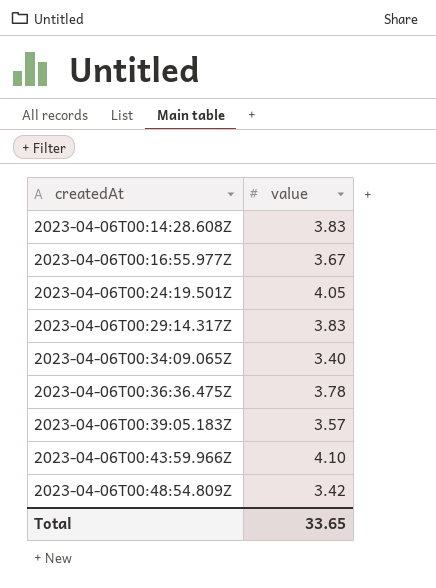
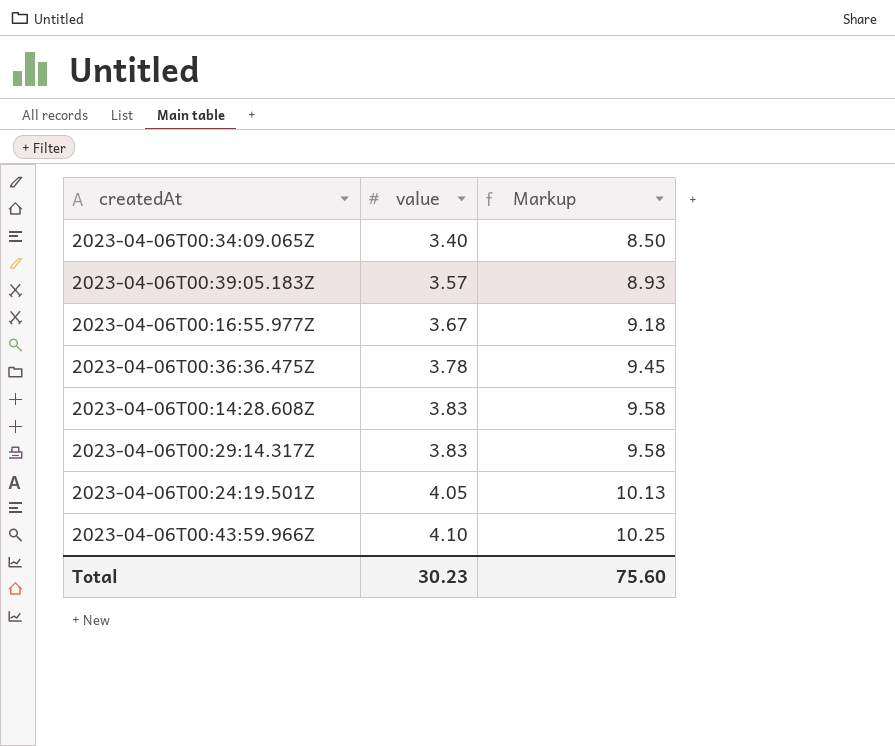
row order: createdAt ascending -> value ascending
column Markup | formula: none -> [value] * 2.5
row 2023-04-06T00:48:54.809Z: 3.42 -> none
Total | value: 33.65 -> 30.23

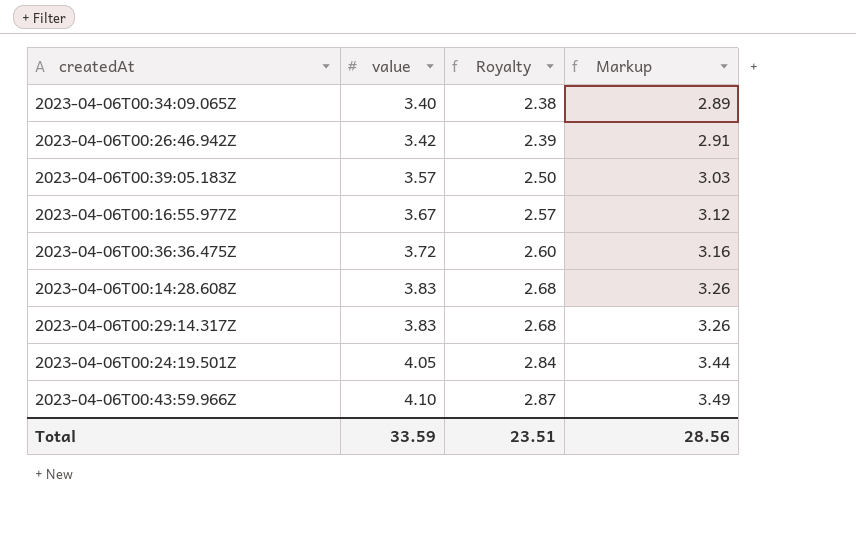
column Royalty | formula: none -> [value] * 0.7
column Markup | formula: [value] * 2.5 -> [value] * 0.85
row 2023-04-06T00:26:46.942Z: none -> 3.42 | 2.39 | 2.91
2023-04-06T00:36:36.475Z | value: 3.78 -> 3.72
Total | value: 30.23 -> 33.59
Total | Markup: 75.60 -> 28.56

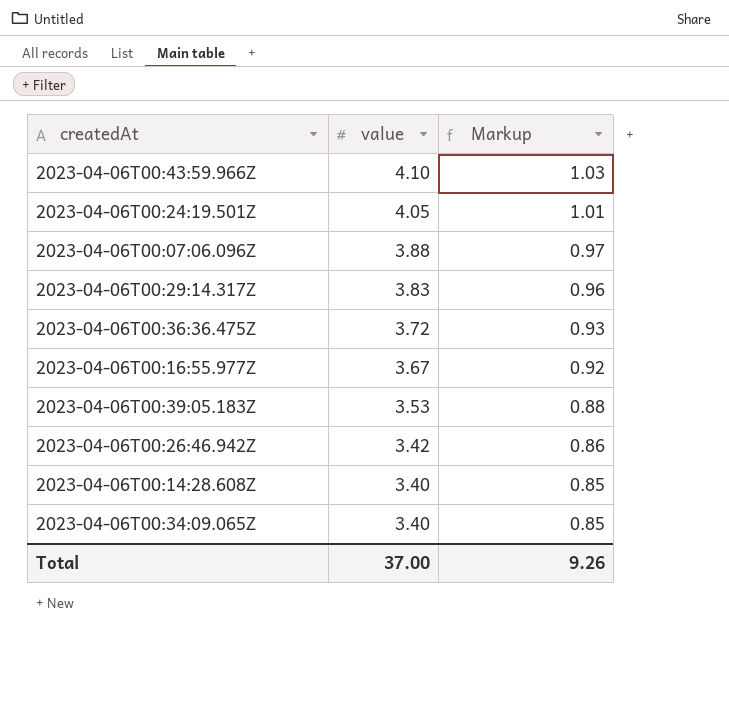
row order: value ascending -> value descending
column Royalty | formula: [value] * 0.7 -> none
column Markup | formula: [value] * 0.85 -> [value] * 0.25
row 2023-04-06T00:07:06.096Z: none -> 3.88 | 0.97
2023-04-06T00:39:05.183Z | value: 3.57 -> 3.53
2023-04-06T00:14:28.608Z | value: 3.83 -> 3.40
Total | value: 33.59 -> 37.00
Total | Markup: 28.56 -> 9.26

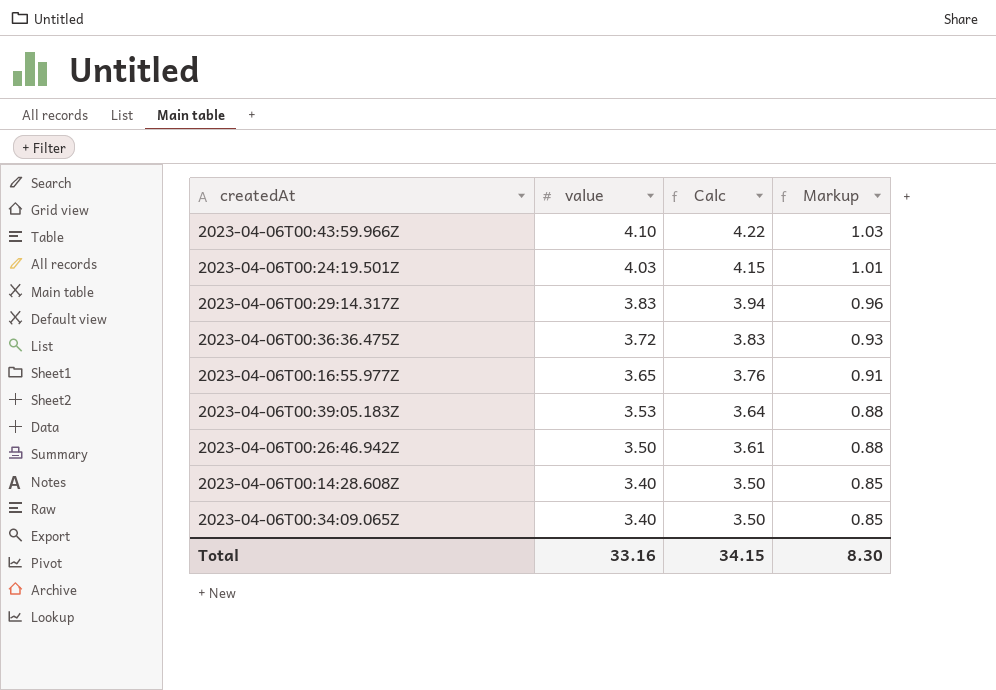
column Calc | formula: none -> [value] * 1.03
row 2023-04-06T00:07:06.096Z: 3.88 | 0.97 -> none
2023-04-06T00:24:19.501Z | value: 4.05 -> 4.03
2023-04-06T00:16:55.977Z | value: 3.67 -> 3.65
2023-04-06T00:16:55.977Z | Markup: 0.92 -> 0.91
2023-04-06T00:26:46.942Z | value: 3.42 -> 3.50
2023-04-06T00:26:46.942Z | Markup: 0.86 -> 0.88
Total | value: 37.00 -> 33.16
Total | Markup: 9.26 -> 8.30

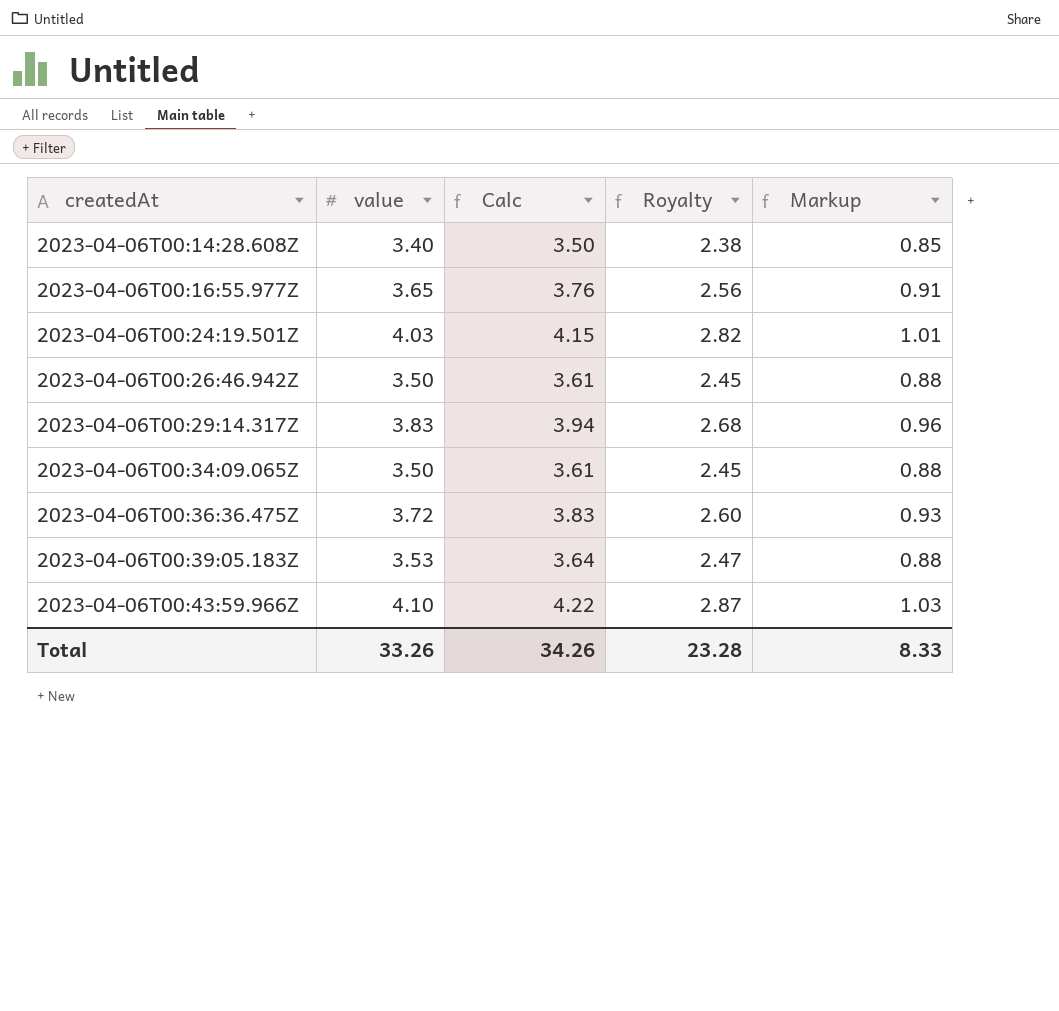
row order: value descending -> createdAt ascending
column Royalty | formula: none -> [value] * 0.7
2023-04-06T00:34:09.065Z | value: 3.40 -> 3.50
2023-04-06T00:34:09.065Z | Calc: 3.50 -> 3.61
2023-04-06T00:34:09.065Z | Markup: 0.85 -> 0.88
Total | value: 33.16 -> 33.26
Total | Calc: 34.15 -> 34.26
Total | Markup: 8.30 -> 8.33

